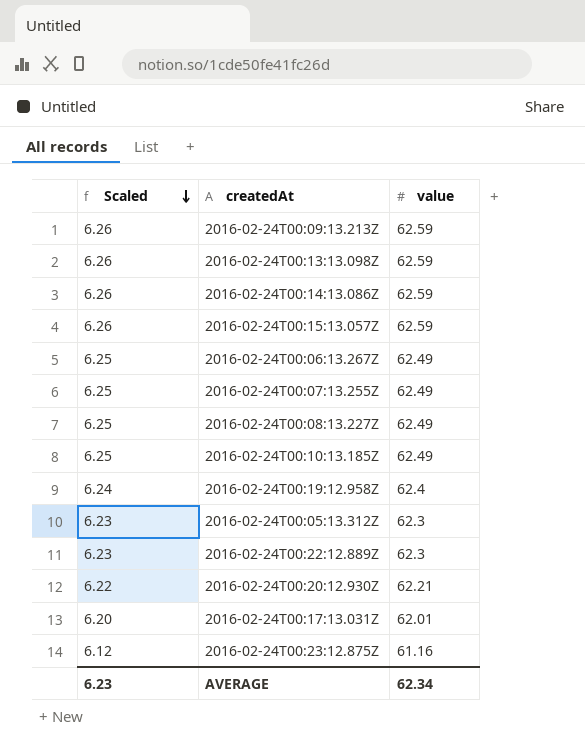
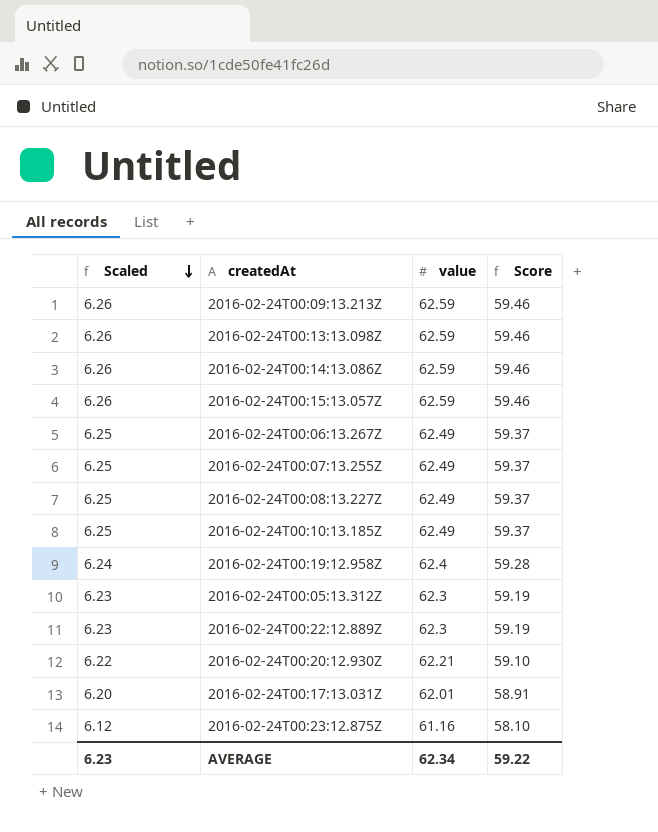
column Score | formula: none -> [value] * 0.95

